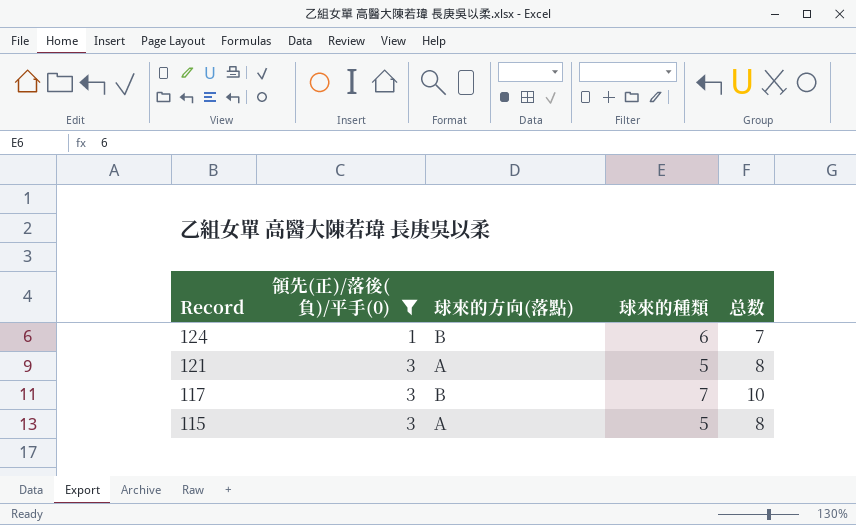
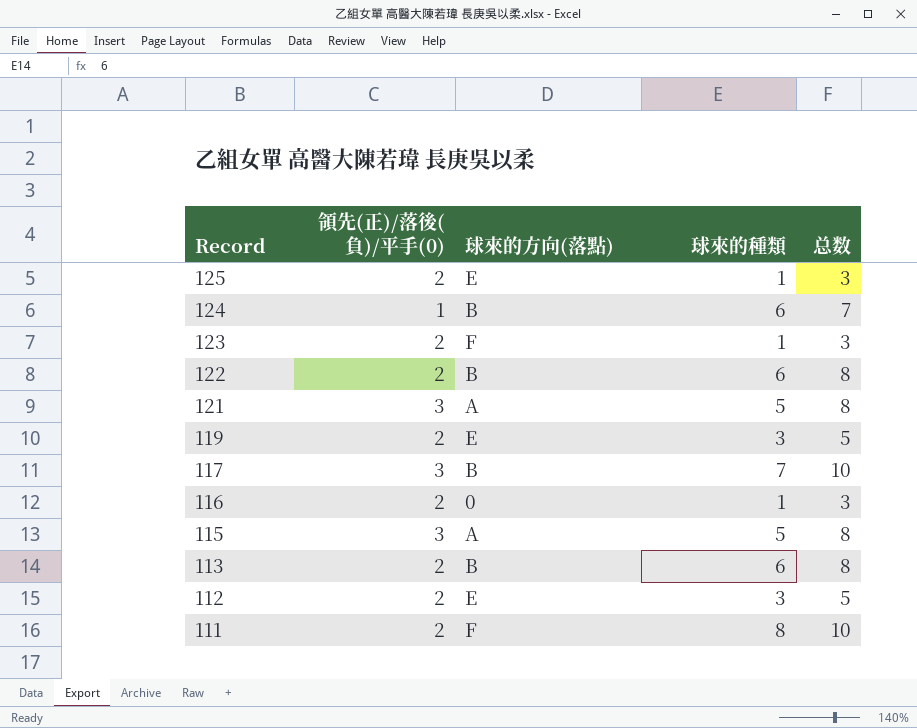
filter: 領先(正)/落後(負)/平手(0) != 2 -> none

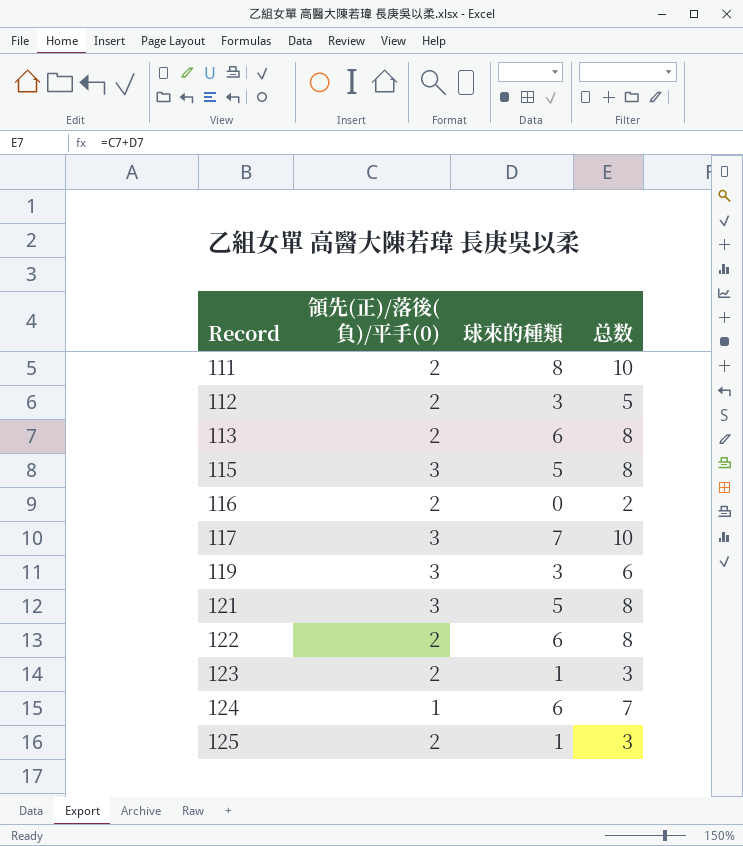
row order: Record descending -> Record ascending
column 球來的方向(落點) | position: 3 -> none
116 | 球來的種類: 1 -> 0
116 | 总数: 3 -> 2
119 | 領先(正)/落後(負)/平手(0): 2 -> 3
119 | 总数: 5 -> 6

